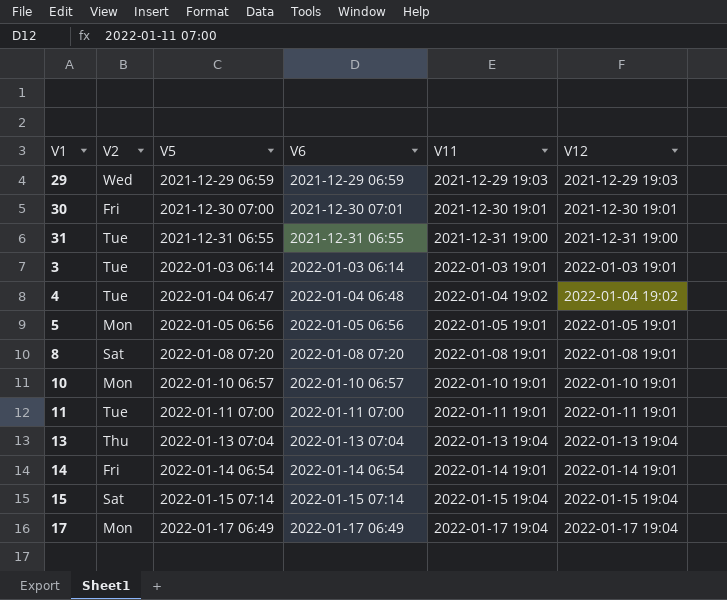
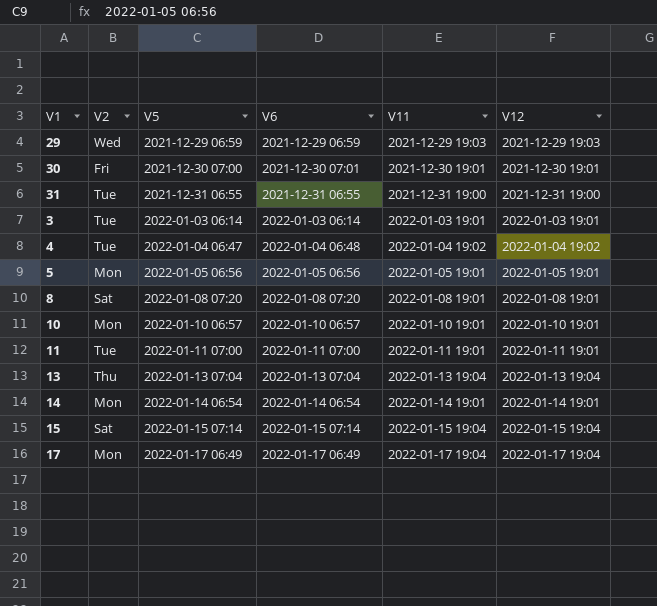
14 | V2: Fri -> Mon

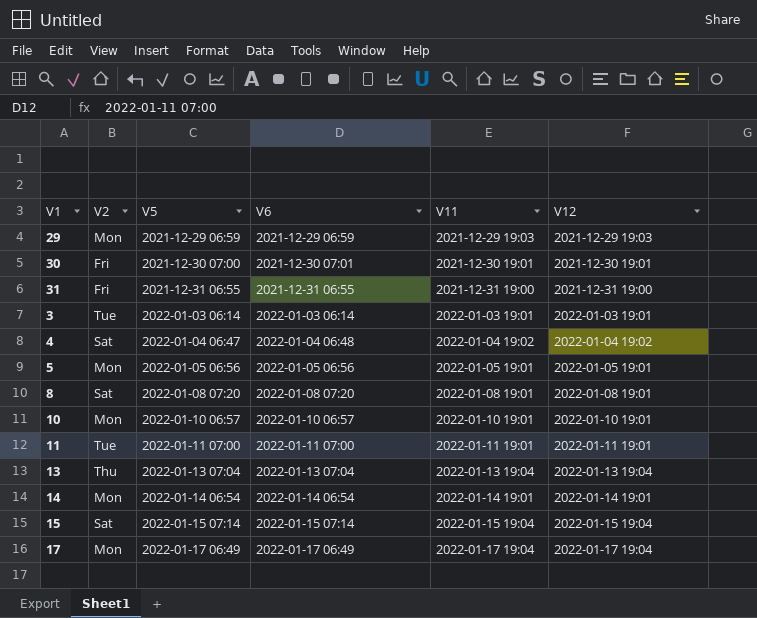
29 | V2: Wed -> Mon
31 | V2: Tue -> Fri
4 | V2: Tue -> Sat

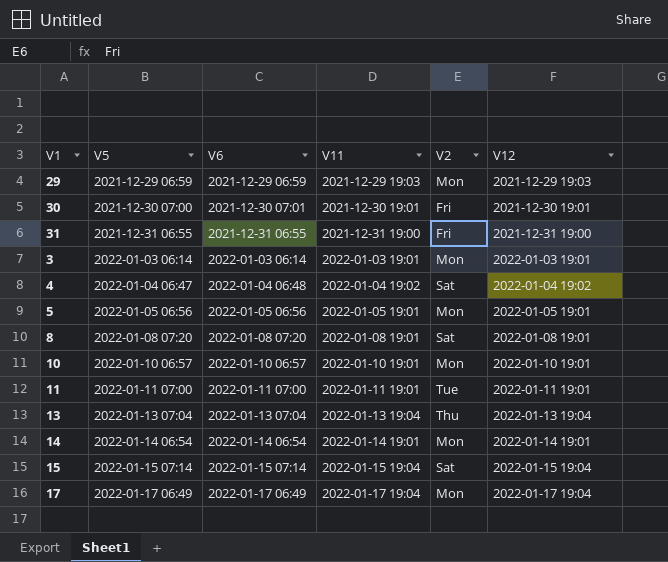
column V2 | position: 2 -> 5
3 | V2: Tue -> Mon

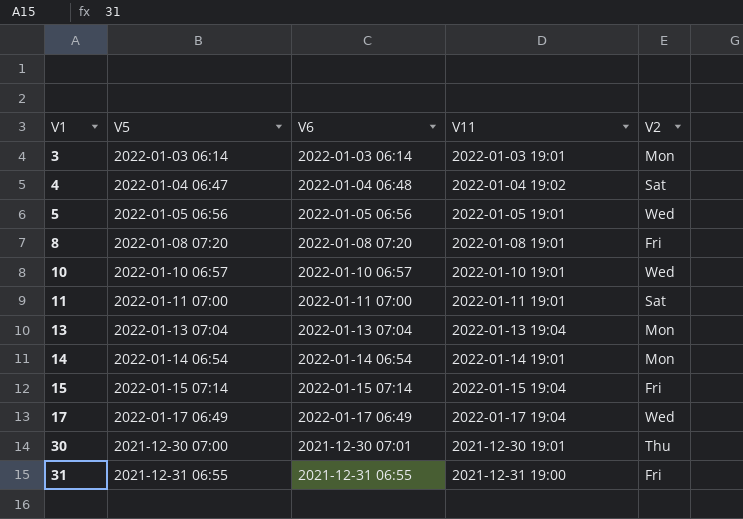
row order: V5 ascending -> V1 ascending
column V12 | position: 6 -> none
row 29: 2021-12-29 06:59 | 2021-12-29 06:59 | 2021-12-29 19:03 | Mon | 2021-12-29 19:03 -> none
5 | V2: Mon -> Wed
8 | V2: Sat -> Fri
10 | V2: Mon -> Wed
11 | V2: Tue -> Sat
13 | V2: Thu -> Mon
15 | V2: Sat -> Fri
17 | V2: Mon -> Wed
30 | V2: Fri -> Thu

